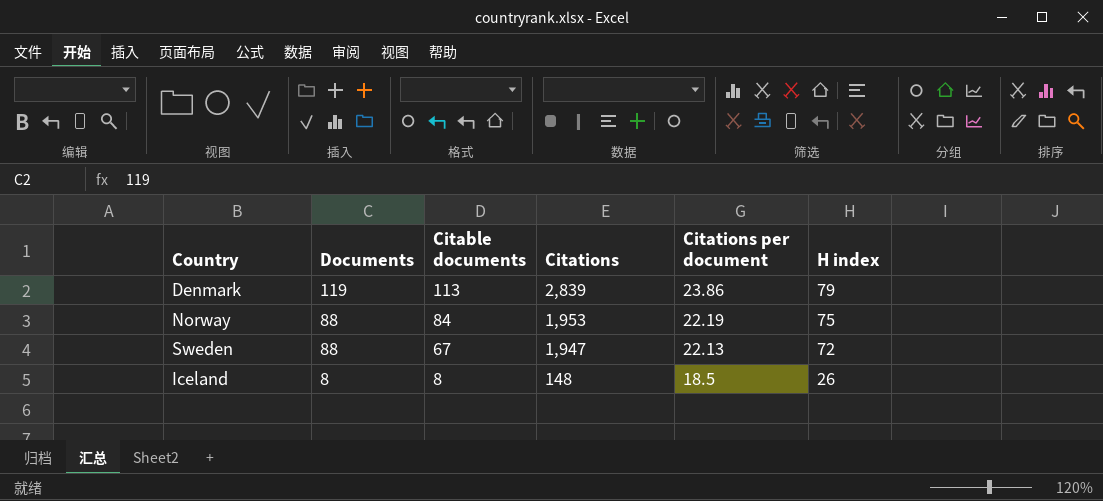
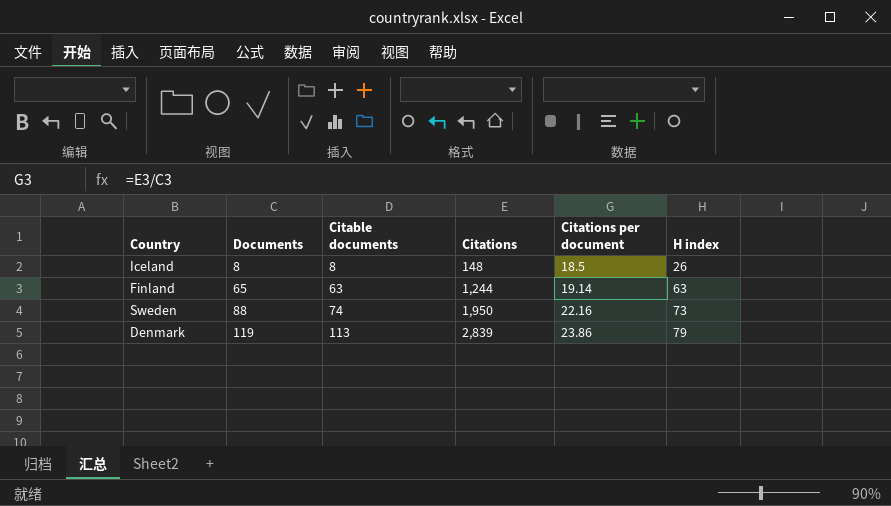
row order: Documents descending -> Documents ascending
row Norway: 88 | 84 | 1,953 | 22.19 | 75 -> none
row Finland: none -> 65 | 63 | 1,244 | 19.14 | 63
Sweden | Citable documents: 67 -> 74
Sweden | Citations: 1,947 -> 1,950
Sweden | Citations per document: 22.13 -> 22.16
Sweden | H index: 72 -> 73

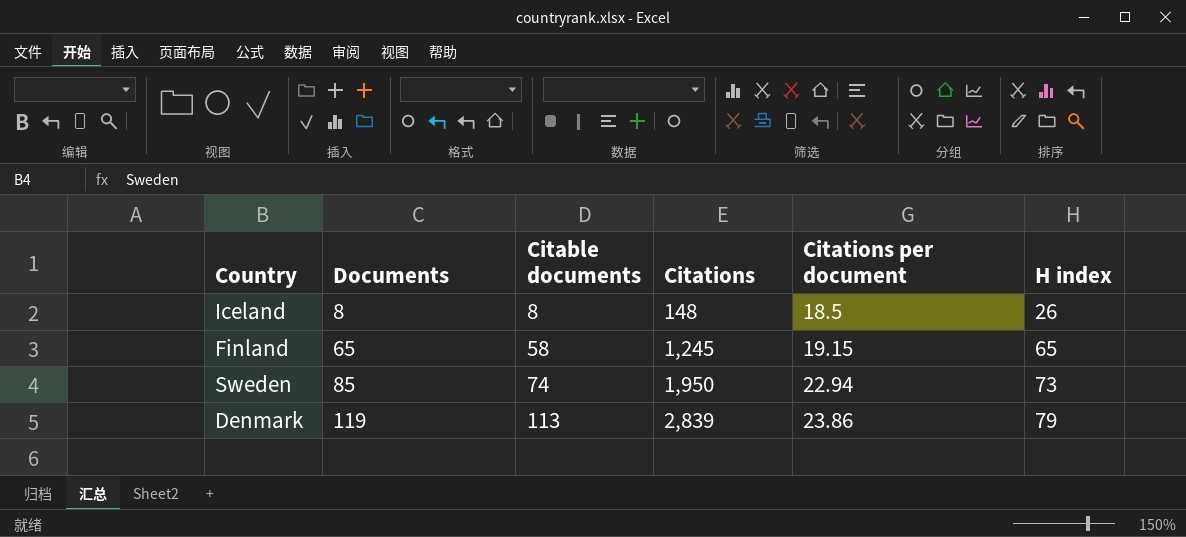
Finland | Citable documents: 63 -> 58
Finland | Citations: 1,244 -> 1,245
Finland | Citations per document: 19.14 -> 19.15
Finland | H index: 63 -> 65
Sweden | Documents: 88 -> 85
Sweden | Citations per document: 22.16 -> 22.94

